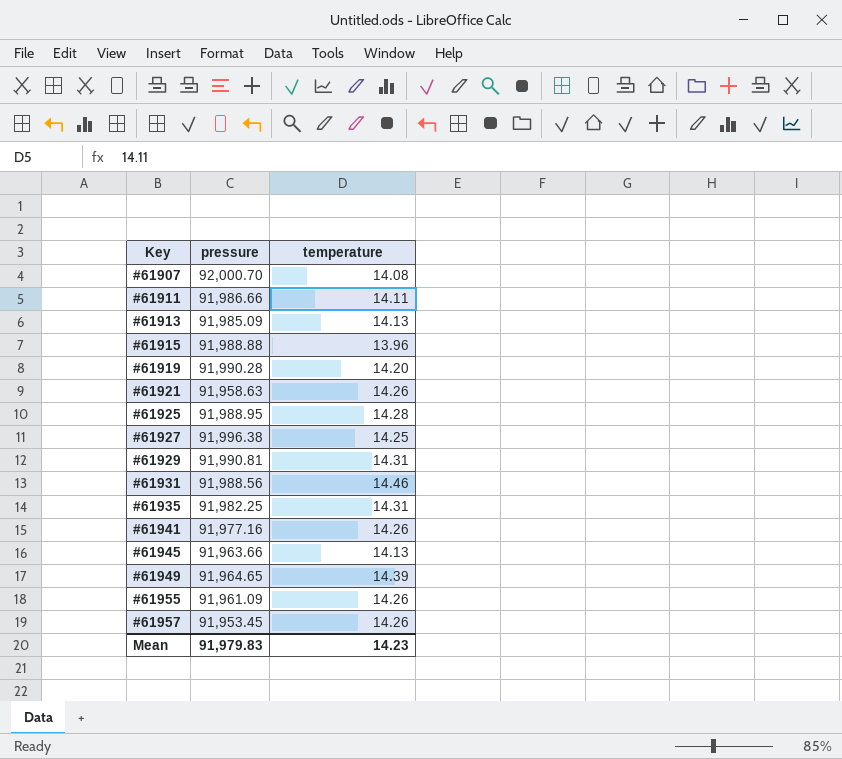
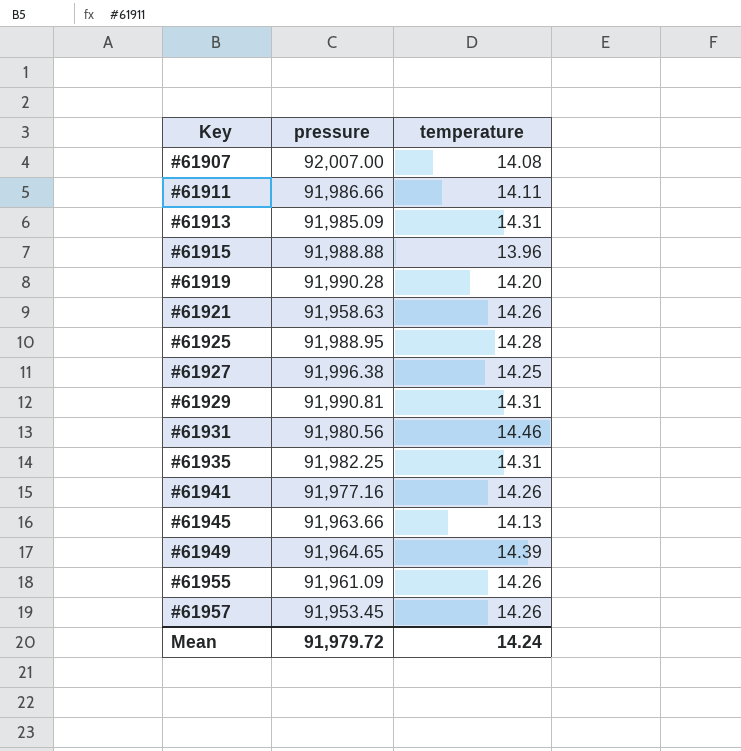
#61907 | pressure: 92,000.70 -> 92,007.00
#61913 | temperature: 14.13 -> 14.31
#61931 | pressure: 91,988.56 -> 91,980.56
Mean | pressure: 91,979.83 -> 91,979.72
Mean | temperature: 14.23 -> 14.24

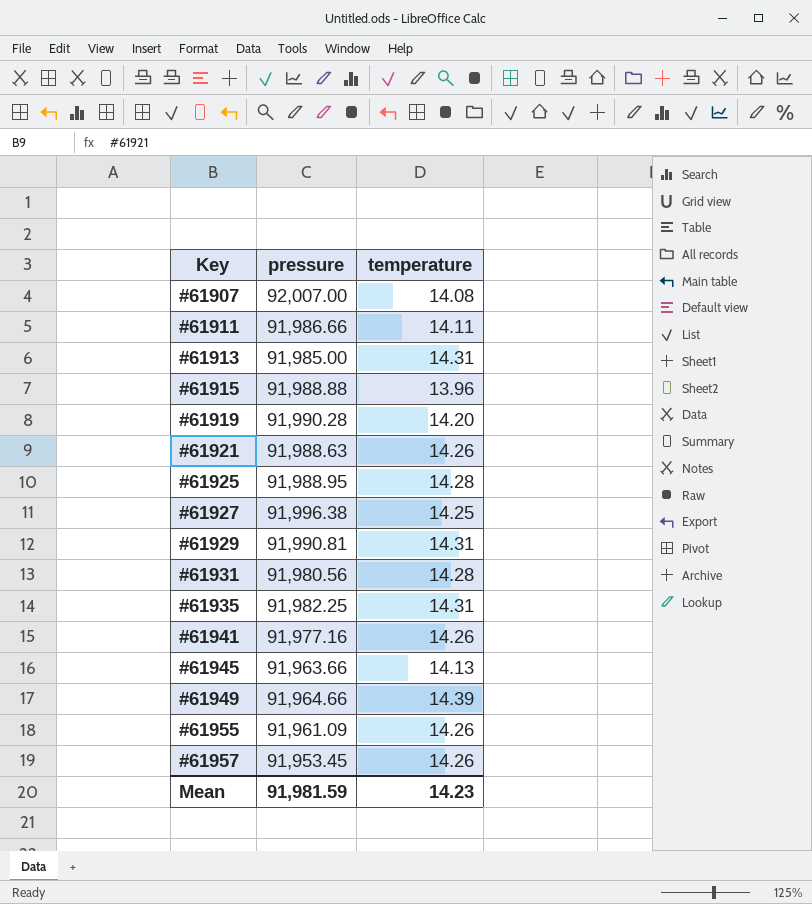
#61913 | pressure: 91,985.09 -> 91,985.00
#61921 | pressure: 91,958.63 -> 91,988.63
#61931 | temperature: 14.46 -> 14.28
#61949 | pressure: 91,964.65 -> 91,964.66
Mean | pressure: 91,979.72 -> 91,981.59
Mean | temperature: 14.24 -> 14.23

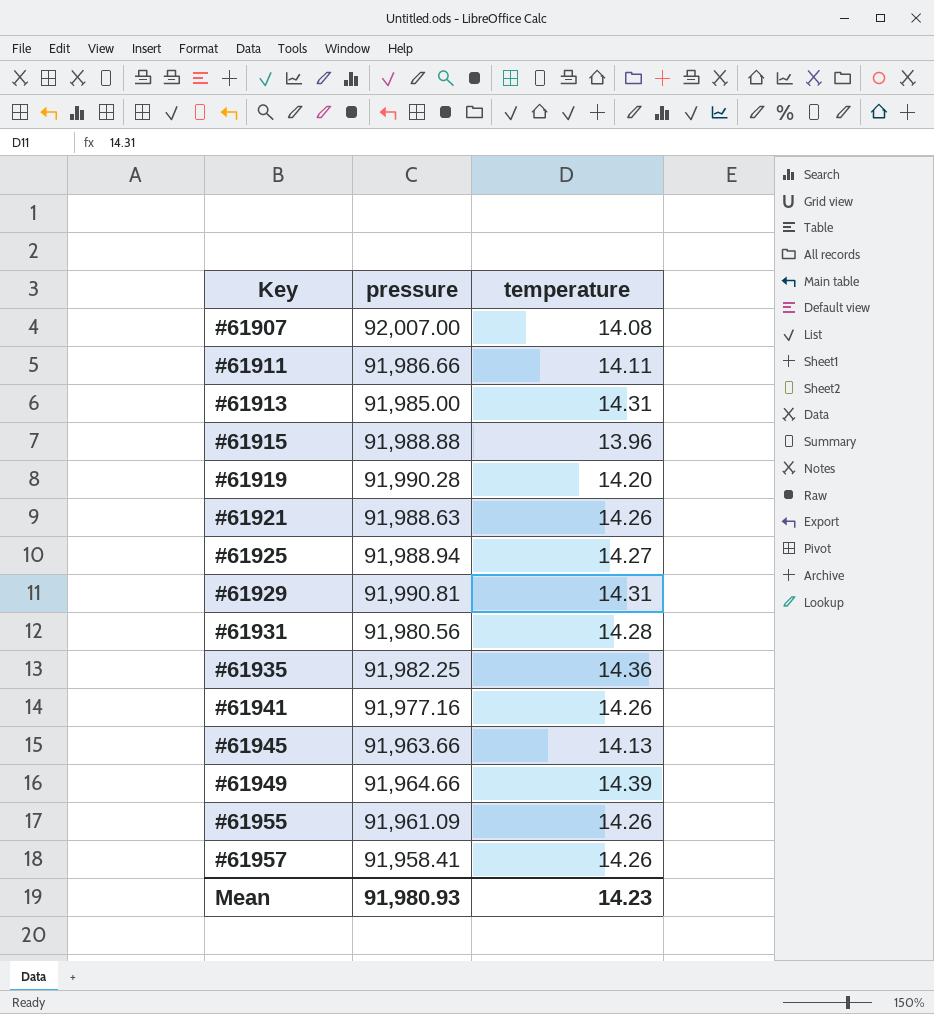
row #61927: 91,996.38 | 14.25 -> none
#61925 | pressure: 91,988.95 -> 91,988.94
#61925 | temperature: 14.28 -> 14.27
#61935 | temperature: 14.31 -> 14.36
#61957 | pressure: 91,953.45 -> 91,958.41
Mean | pressure: 91,981.59 -> 91,980.93

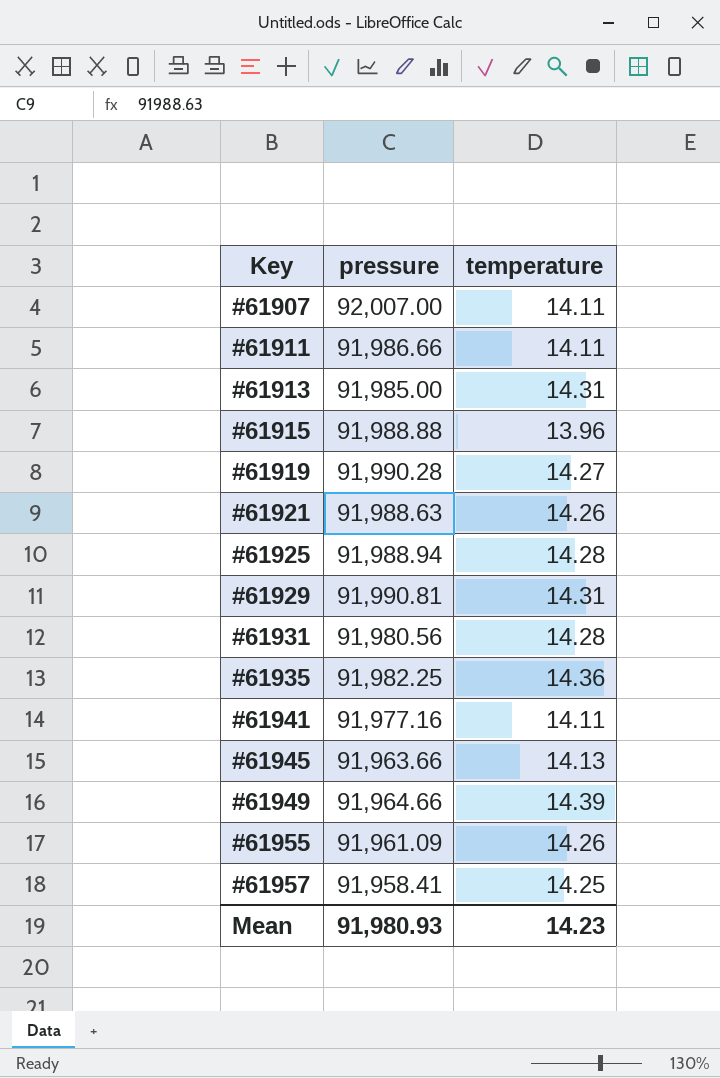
#61907 | temperature: 14.08 -> 14.11
#61919 | temperature: 14.20 -> 14.27
#61925 | temperature: 14.27 -> 14.28
#61941 | temperature: 14.26 -> 14.11
#61957 | temperature: 14.26 -> 14.25

